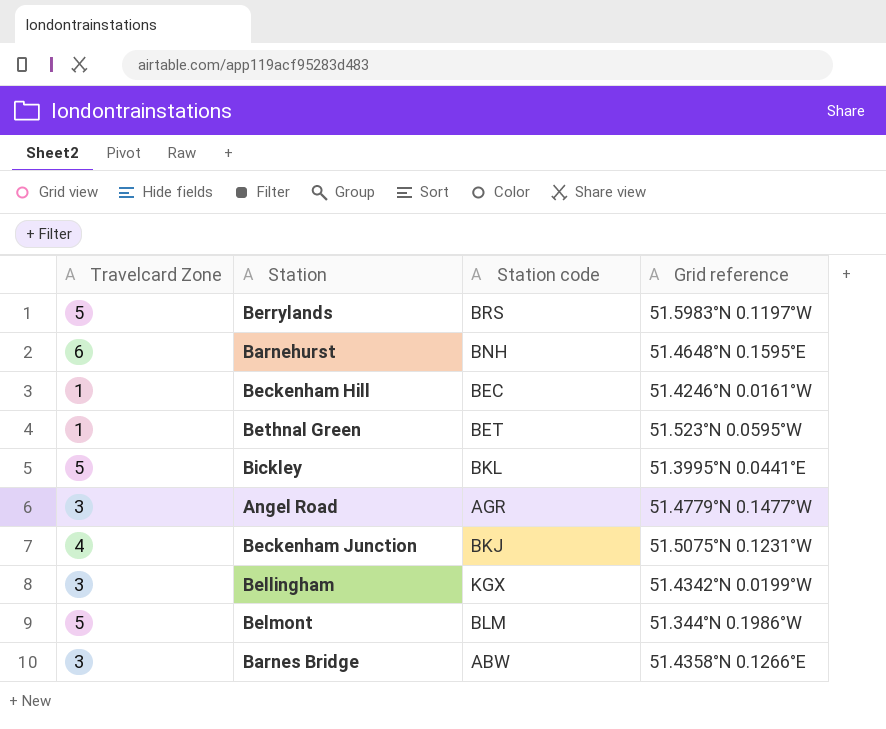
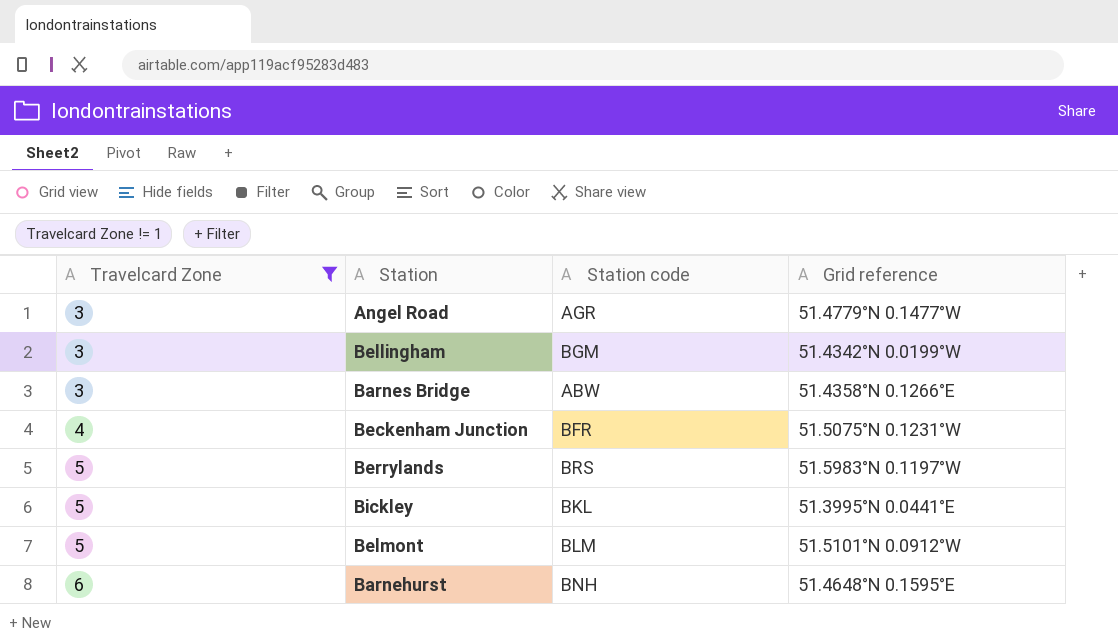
filter: none -> Travelcard Zone != 1
row order: none -> Travelcard Zone ascending
Bellingham | Station code: KGX -> BGM
Beckenham Junction | Station code: BKJ -> BFR
Belmont | Grid reference: 51.344°N 0.1986°W -> 51.5101°N 0.0912°W

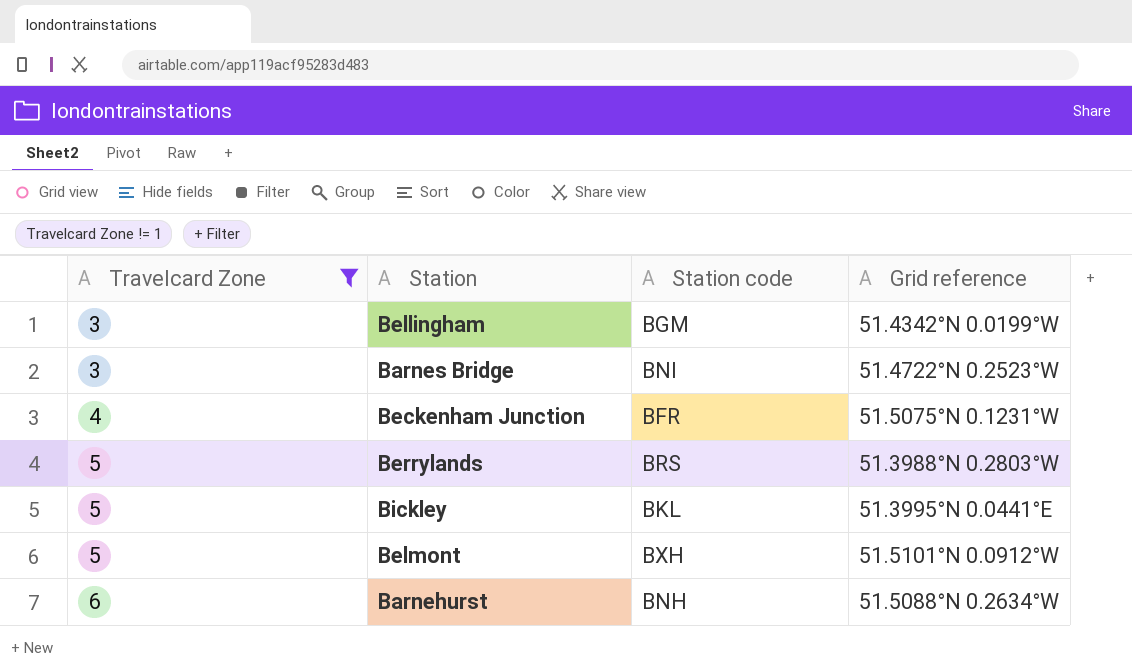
row Angel Road: 3 | AGR | 51.4779°N 0.1477°W -> none
Barnes Bridge | Station code: ABW -> BNI
Barnes Bridge | Grid reference: 51.4358°N 0.1266°E -> 51.4722°N 0.2523°W
Berrylands | Grid reference: 51.5983°N 0.1197°W -> 51.3988°N 0.2803°W
Belmont | Station code: BLM -> BXH
Barnehurst | Grid reference: 51.4648°N 0.1595°E -> 51.5088°N 0.2634°W

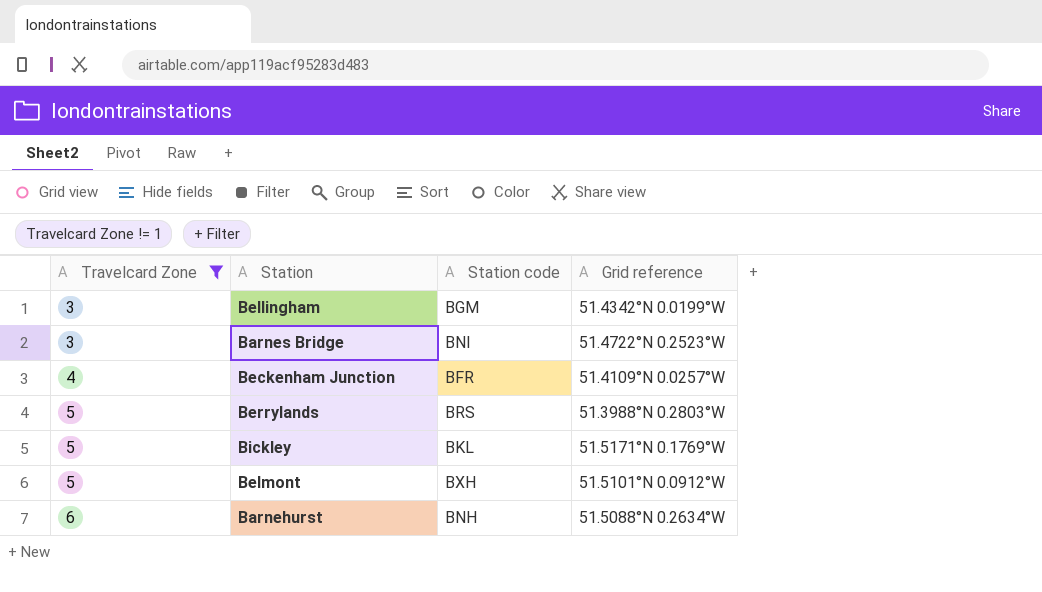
Beckenham Junction | Grid reference: 51.5075°N 0.1231°W -> 51.4109°N 0.0257°W
Bickley | Grid reference: 51.3995°N 0.0441°E -> 51.5171°N 0.1769°W

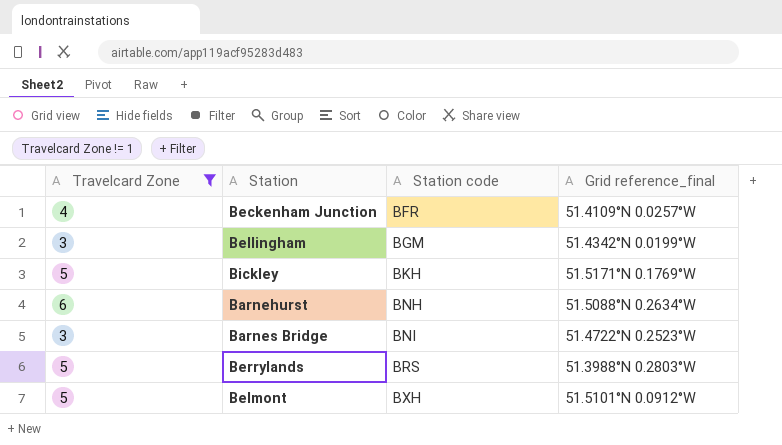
row order: Travelcard Zone ascending -> Station code ascending
column name: Grid reference -> Grid reference_final
Bickley | Station code: BKL -> BKH

